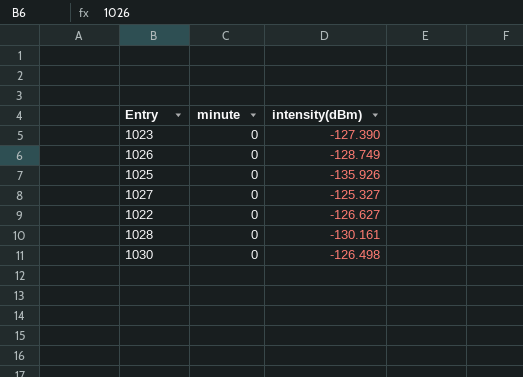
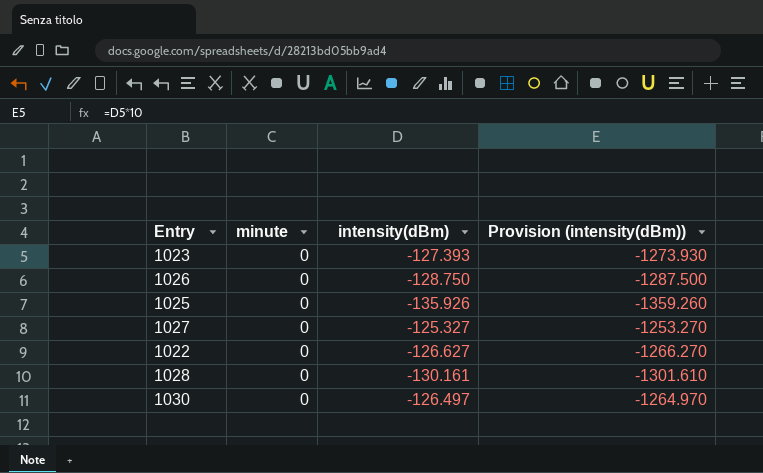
column Provision (intensity(dBm)) | formula: none -> [intensity(dBm)] * 10
1023 | intensity(dBm): -127.390 -> -127.393
1026 | intensity(dBm): -128.749 -> -128.750
1030 | intensity(dBm): -126.498 -> -126.497

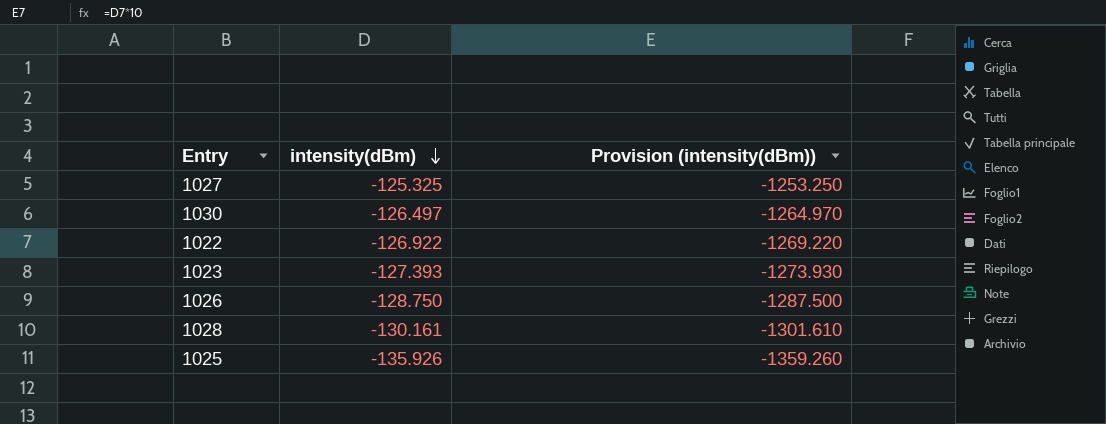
row order: none -> intensity(dBm) descending
column minute | position: 2 -> none
1027 | intensity(dBm): -125.327 -> -125.325
1027 | Provision (intensity(dBm)): -1253.270 -> -1253.250
1022 | intensity(dBm): -126.627 -> -126.922
1022 | Provision (intensity(dBm)): -1266.270 -> -1269.220

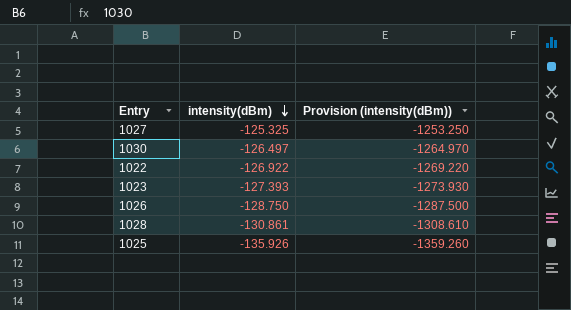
1028 | intensity(dBm): -130.161 -> -130.861
1028 | Provision (intensity(dBm)): -1301.610 -> -1308.610

